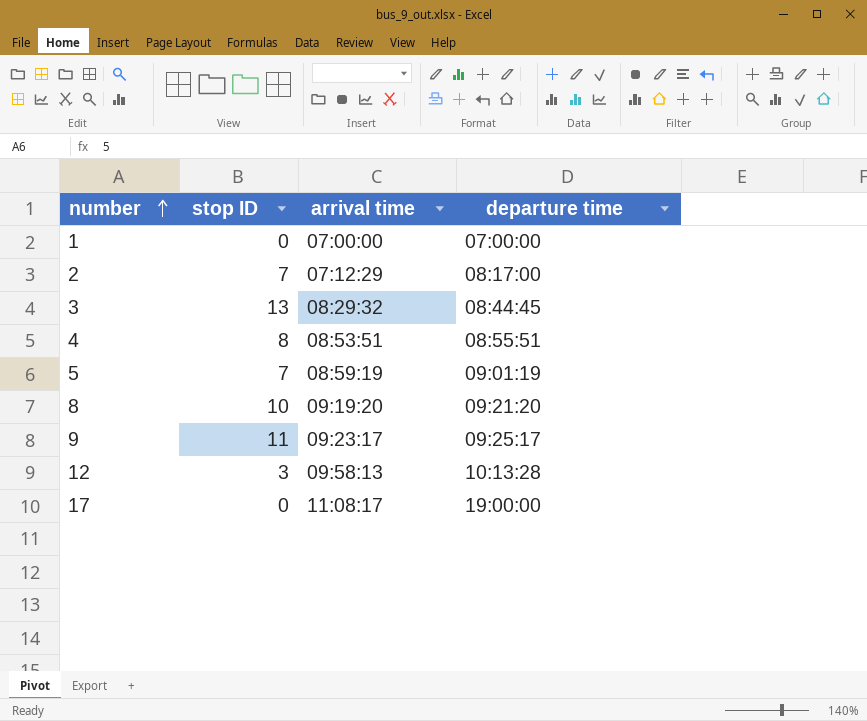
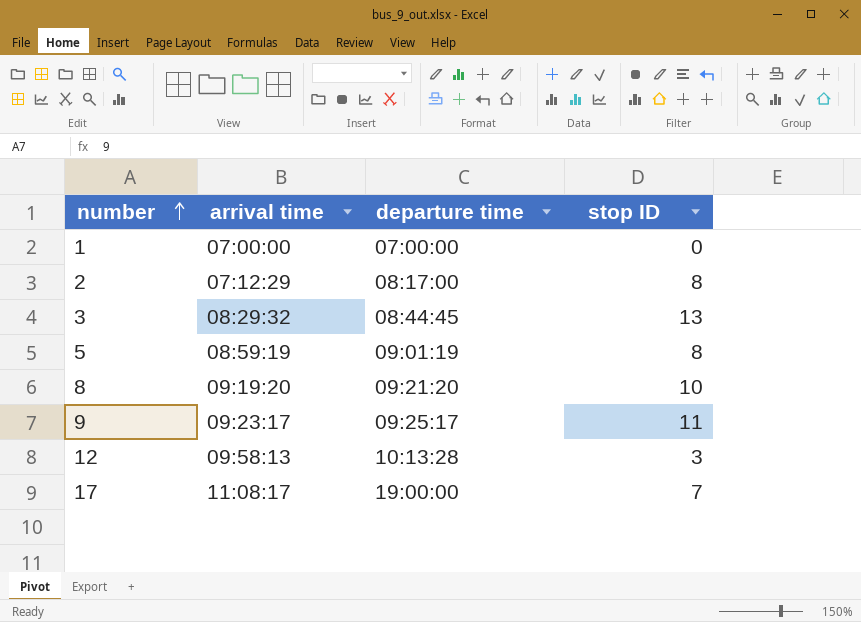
column stop ID | position: 2 -> 4
row 4: 8 | 08:53:51 | 08:55:51 -> none
2 | stop ID: 7 -> 8
5 | stop ID: 7 -> 8
17 | stop ID: 0 -> 7

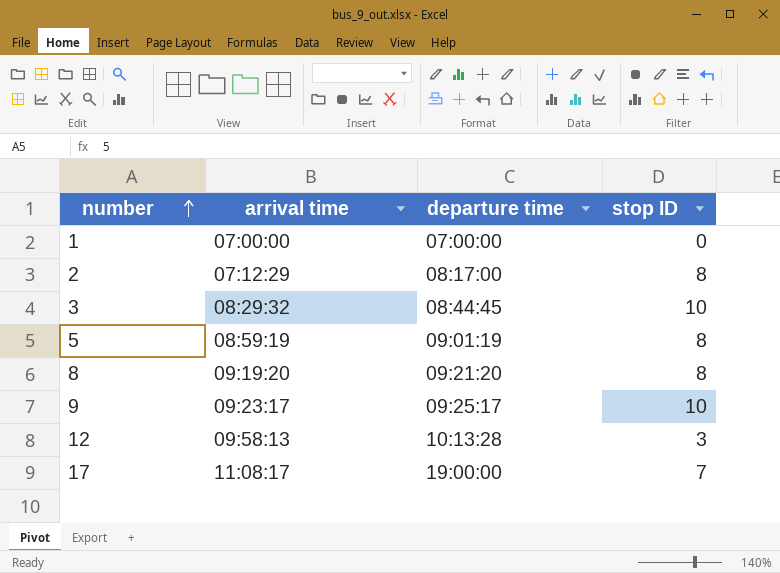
3 | stop ID: 13 -> 10
8 | stop ID: 10 -> 8
9 | stop ID: 11 -> 10

